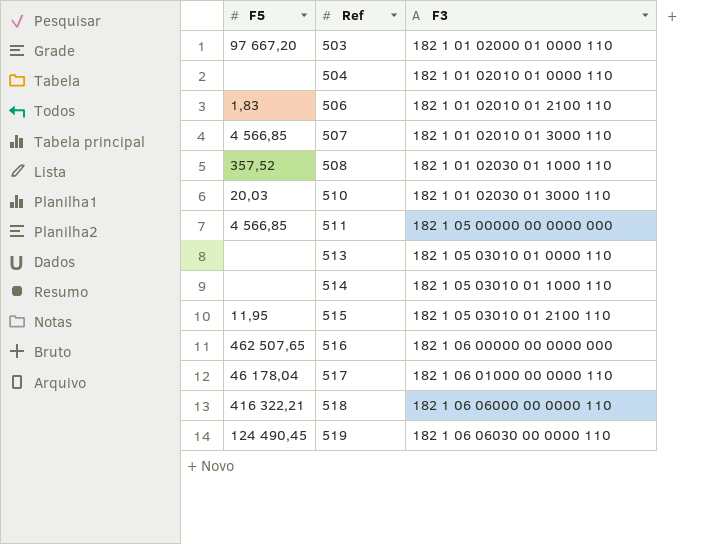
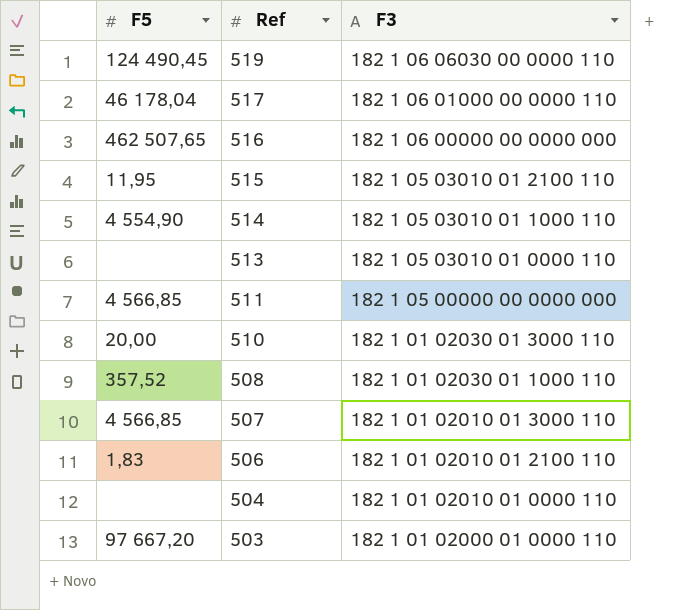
row order: Ref ascending -> Ref descending
row 518: 416 322,21 | 182 1 06 06000 00 0000 110 -> none
514 | F5: none -> 4 554,90
510 | F5: 20,03 -> 20,00

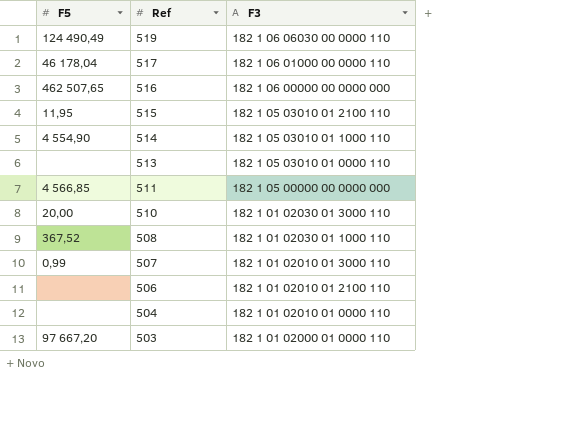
519 | F5: 124 490,45 -> 124 490,49
508 | F5: 357,52 -> 367,52
507 | F5: 4 566,85 -> 0,99
506 | F5: 1,83 -> none

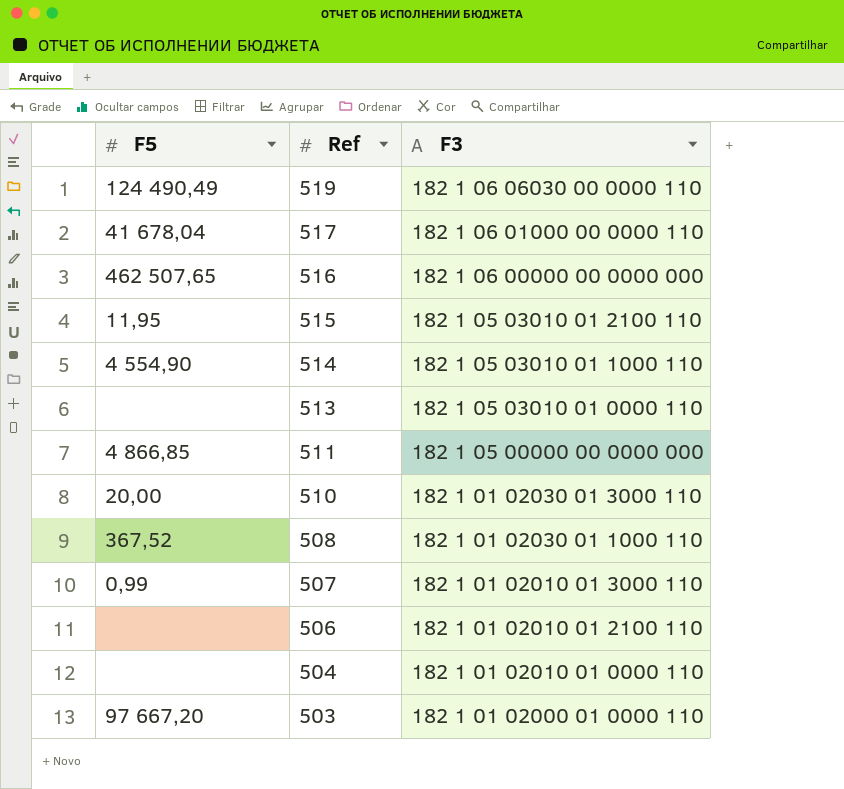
517 | F5: 46 178,04 -> 41 678,04
511 | F5: 4 566,85 -> 4 866,85

